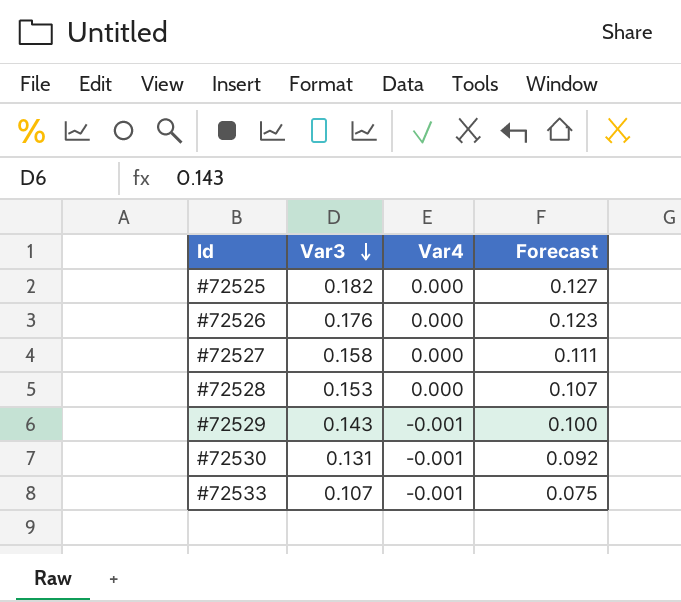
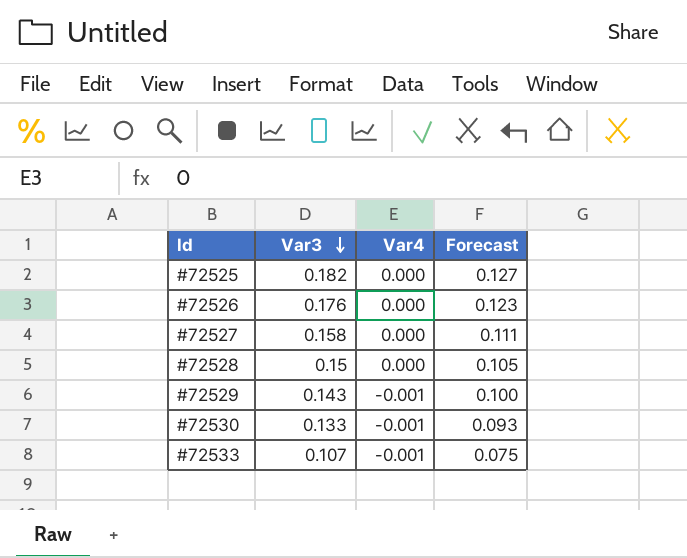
#72528 | Var3: 0.153 -> 0.15
#72528 | Forecast: 0.107 -> 0.105
#72530 | Var3: 0.131 -> 0.133
#72530 | Forecast: 0.092 -> 0.093

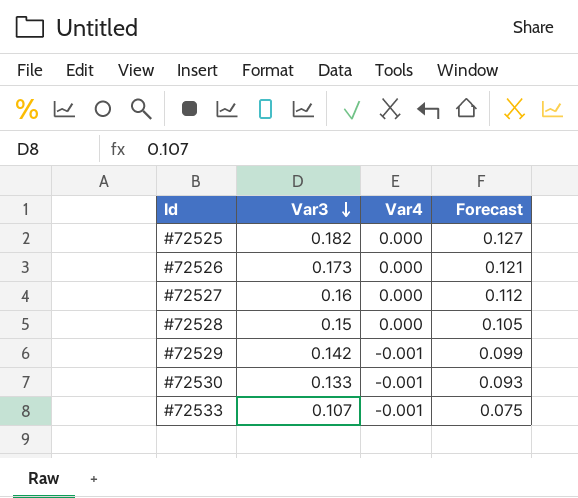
#72526 | Var3: 0.176 -> 0.173
#72526 | Forecast: 0.123 -> 0.121
#72527 | Var3: 0.158 -> 0.16
#72527 | Forecast: 0.111 -> 0.112
#72529 | Var3: 0.143 -> 0.142
#72529 | Forecast: 0.100 -> 0.099

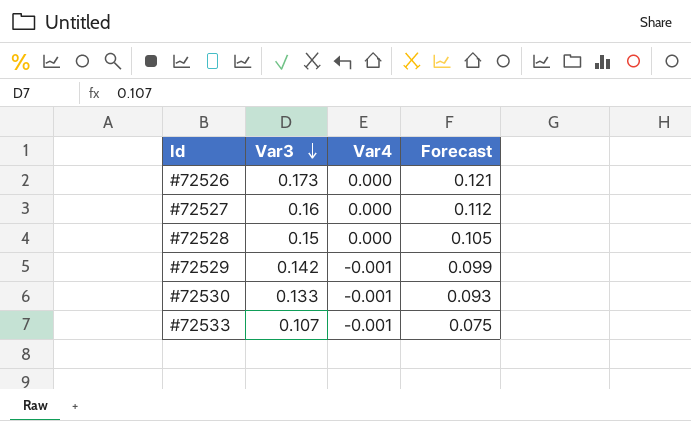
row #72525: 0.182 | 0.000 | 0.127 -> none

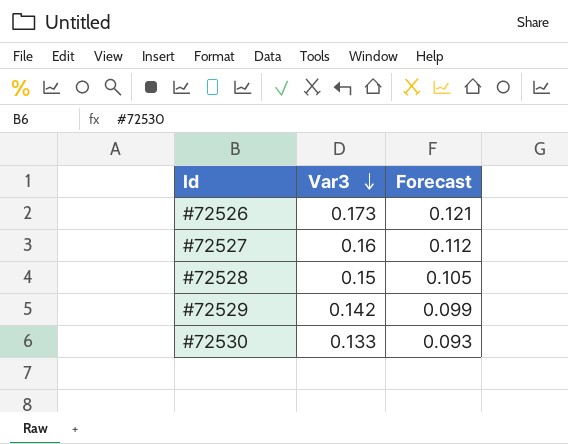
column Var4 | position: 3 -> none
row #72533: 0.107 | -0.001 | 0.075 -> none

